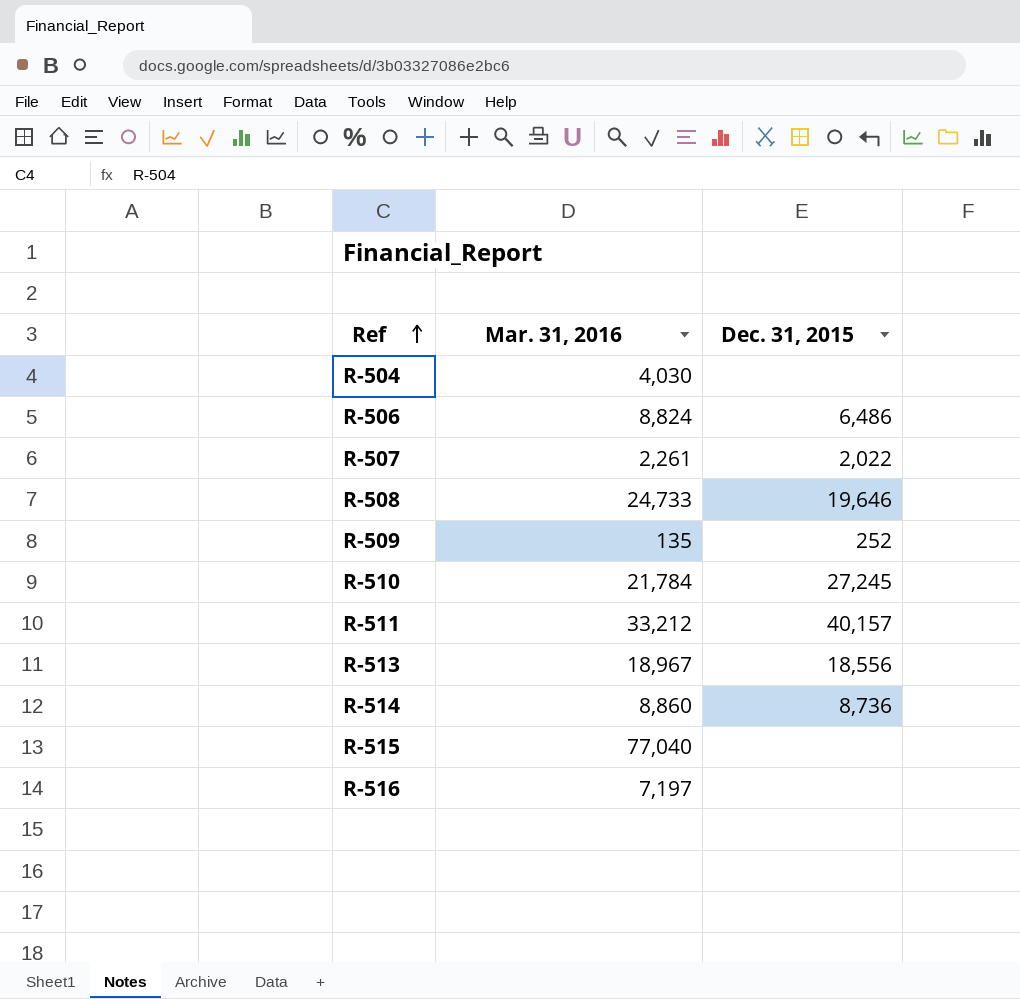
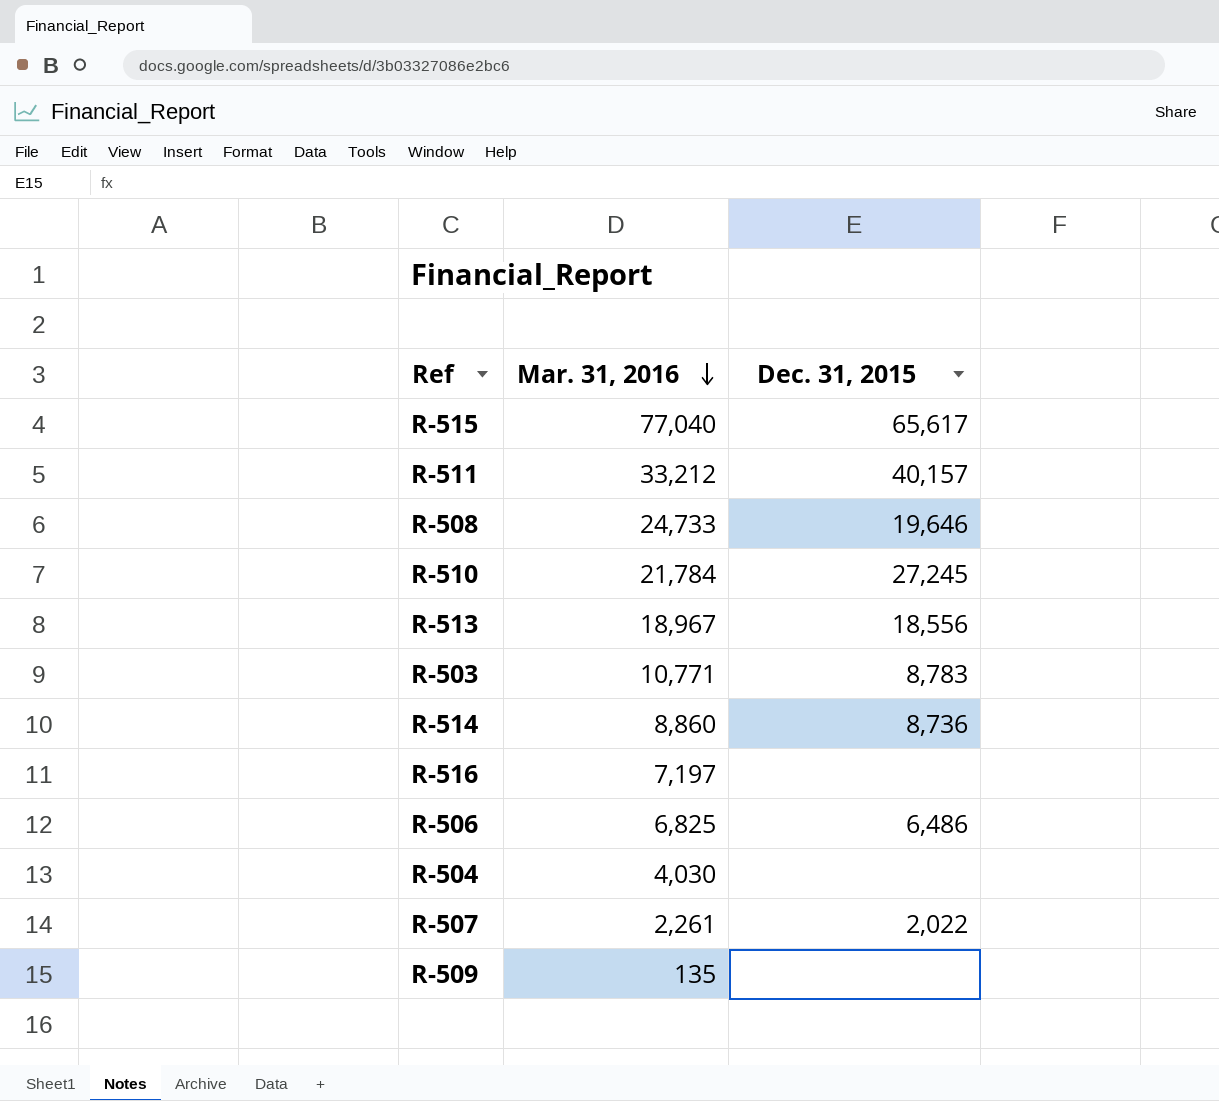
row order: Ref ascending -> Mar. 31, 2016 descending
R-515 | Dec. 31, 2015: none -> 65,617
row R-503: none -> 10,771 | 8,783
R-506 | Mar. 31, 2016: 8,824 -> 6,825
R-509 | Dec. 31, 2015: 252 -> none

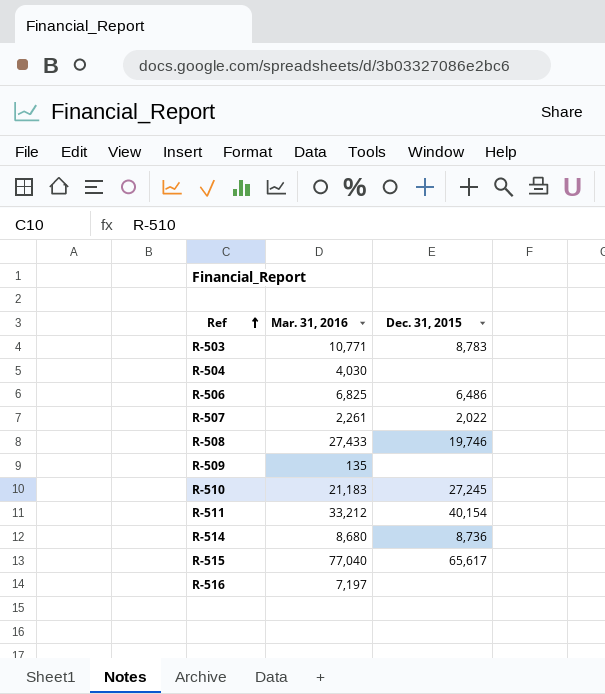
row order: Mar. 31, 2016 descending -> Ref ascending
row R-513: 18,967 | 18,556 -> none
R-508 | Mar. 31, 2016: 24,733 -> 27,433
R-508 | Dec. 31, 2015: 19,646 -> 19,746
R-510 | Mar. 31, 2016: 21,784 -> 21,183
R-511 | Dec. 31, 2015: 40,157 -> 40,154
R-514 | Mar. 31, 2016: 8,860 -> 8,680

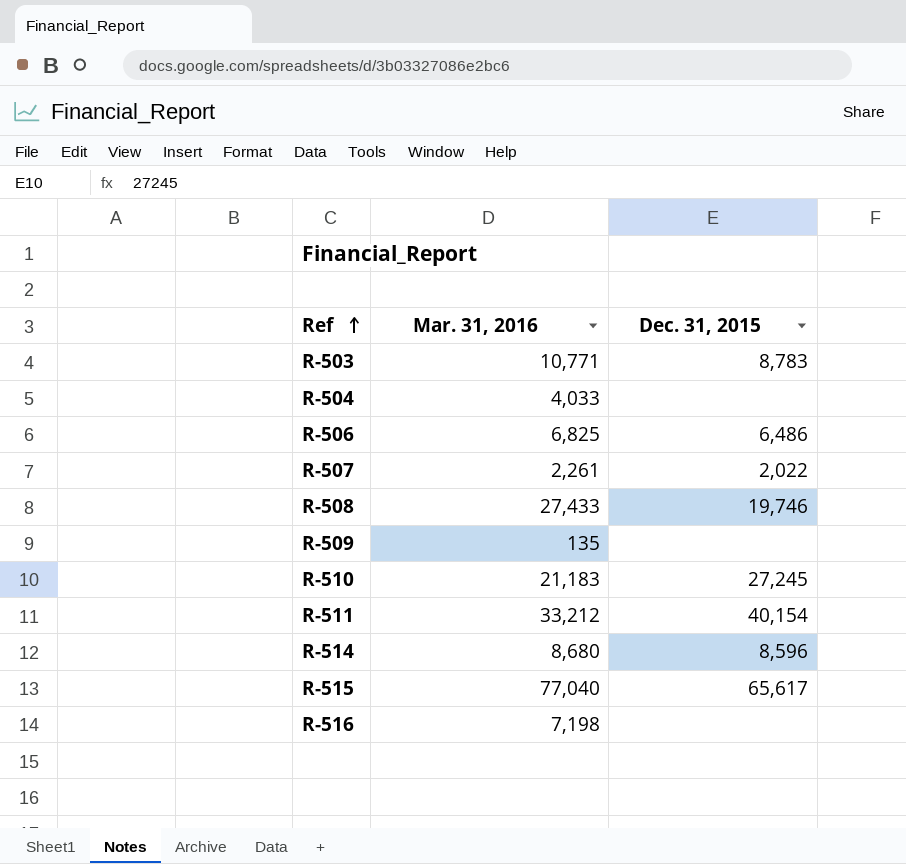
R-504 | Mar. 31, 2016: 4,030 -> 4,033
R-514 | Dec. 31, 2015: 8,736 -> 8,596
R-516 | Mar. 31, 2016: 7,197 -> 7,198

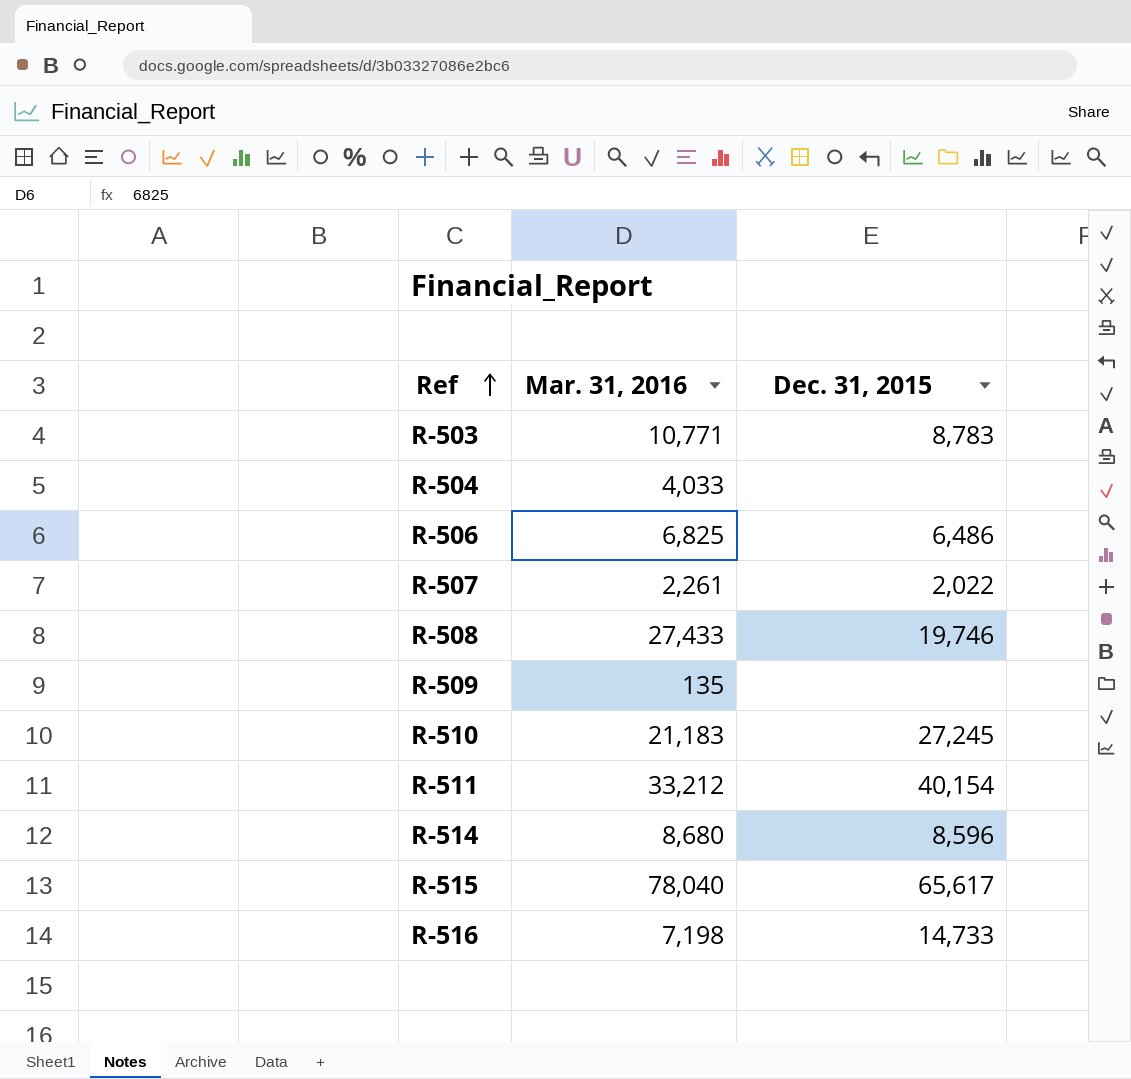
R-515 | Mar. 31, 2016: 77,040 -> 78,040
R-516 | Dec. 31, 2015: none -> 14,733

